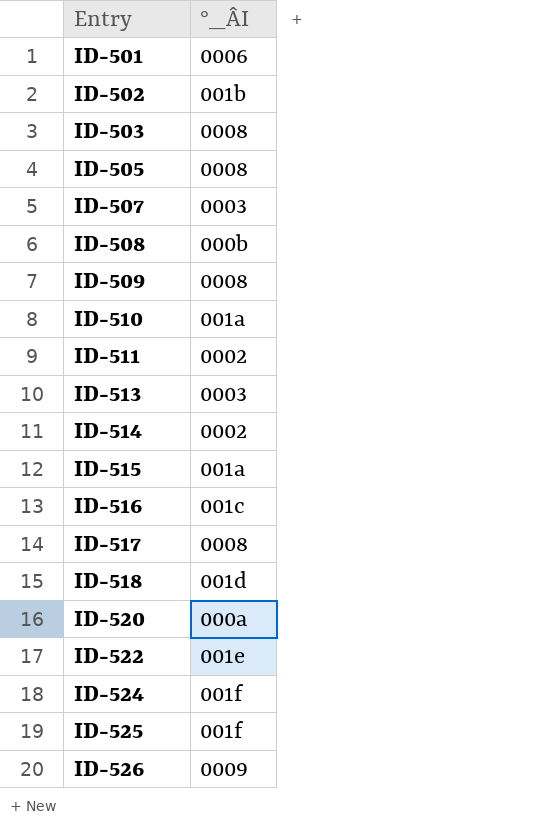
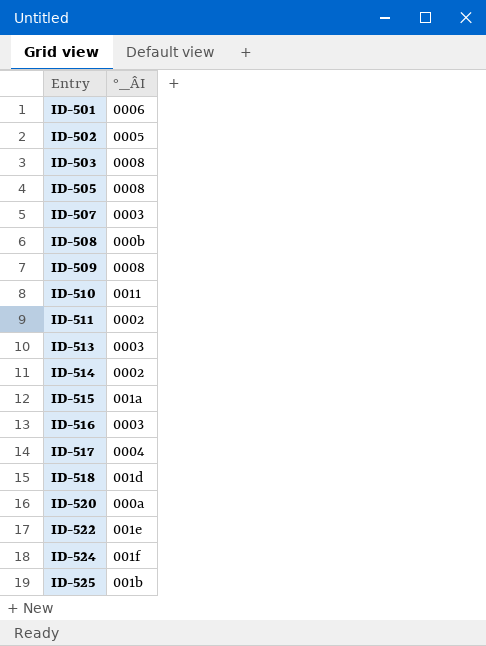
row ID-526: 0009 -> none
ID-502 | °_ÂI: 001b -> 0005
ID-510 | °_ÂI: 001a -> 0011
ID-516 | °_ÂI: 001c -> 0003
ID-517 | °_ÂI: 0008 -> 0004
ID-525 | °_ÂI: 001f -> 001b

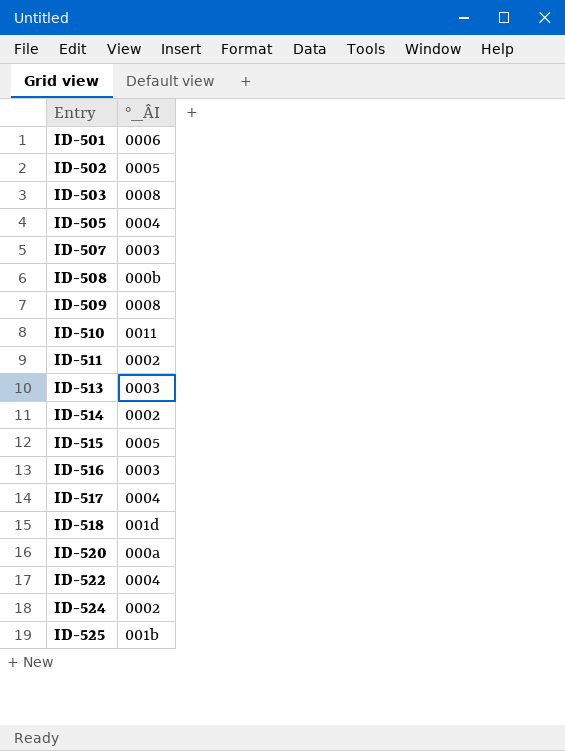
ID-505 | °_ÂI: 0008 -> 0004
ID-515 | °_ÂI: 001a -> 0005
ID-522 | °_ÂI: 001e -> 0004
ID-524 | °_ÂI: 001f -> 0002

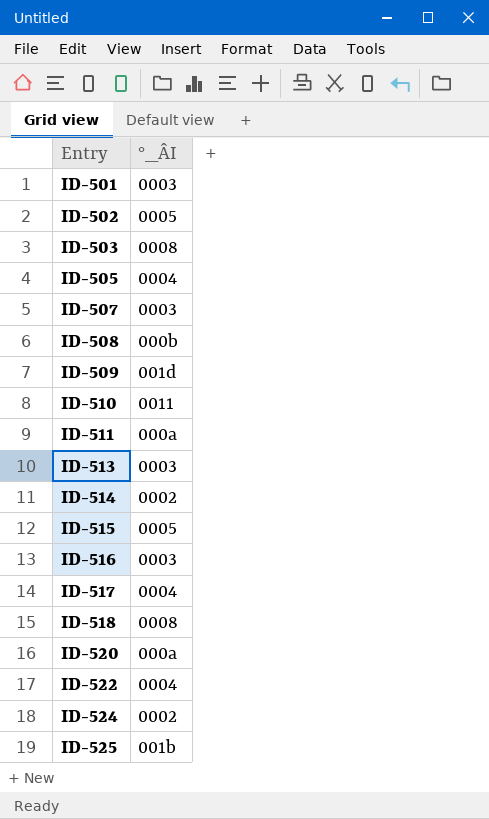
ID-501 | °_ÂI: 0006 -> 0003
ID-509 | °_ÂI: 0008 -> 001d
ID-511 | °_ÂI: 0002 -> 000a
ID-518 | °_ÂI: 001d -> 0008

